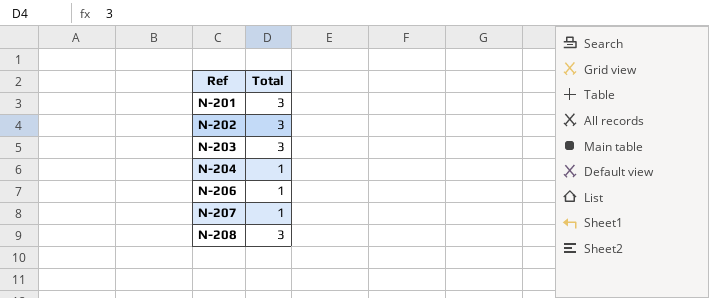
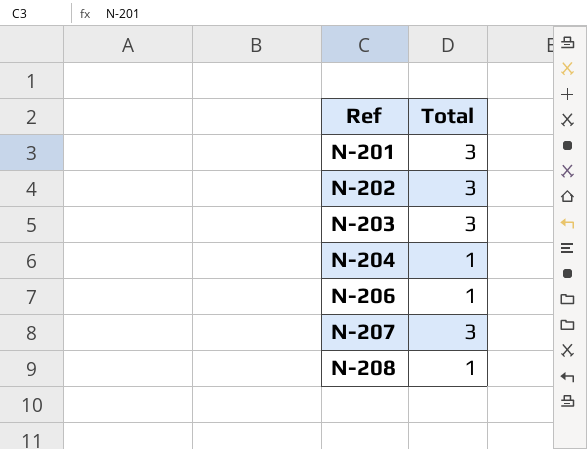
N-207 | Total: 1 -> 3
N-208 | Total: 3 -> 1

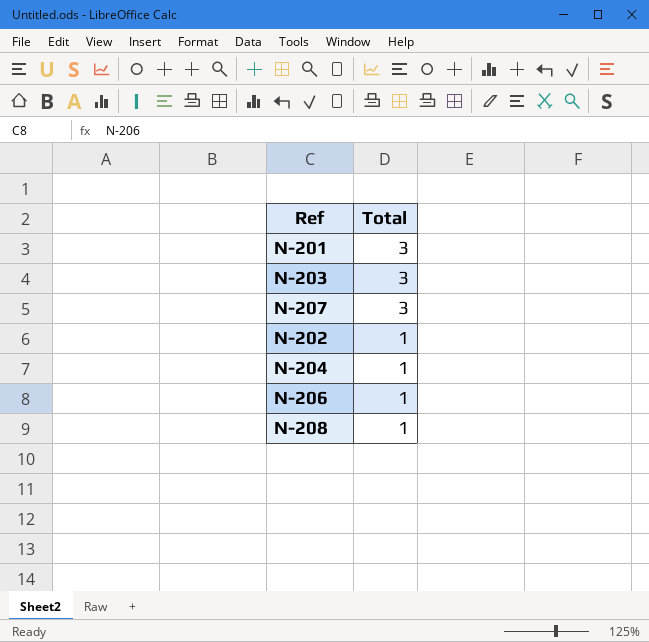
row order: Ref ascending -> Total descending
N-202 | Total: 3 -> 1

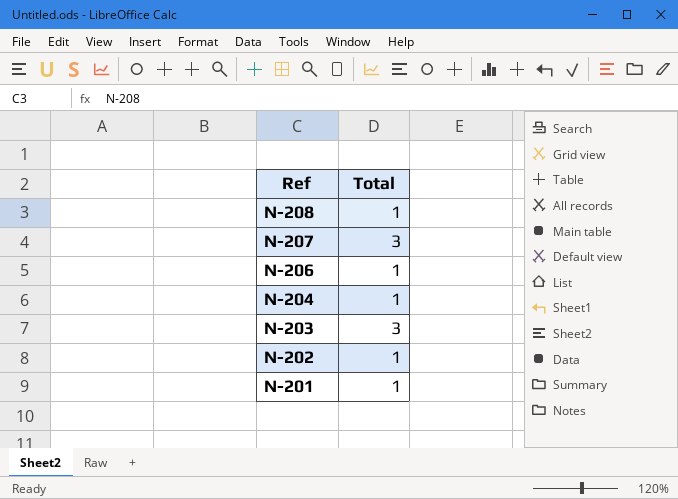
row order: Total descending -> Ref descending
N-201 | Total: 3 -> 1

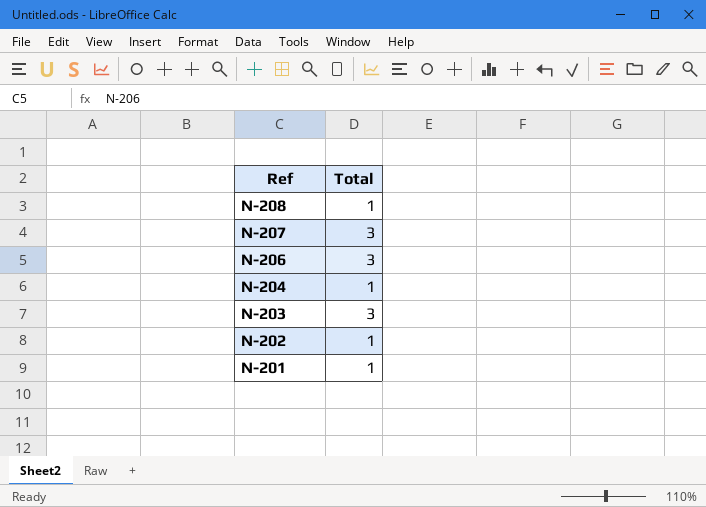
N-206 | Total: 1 -> 3

